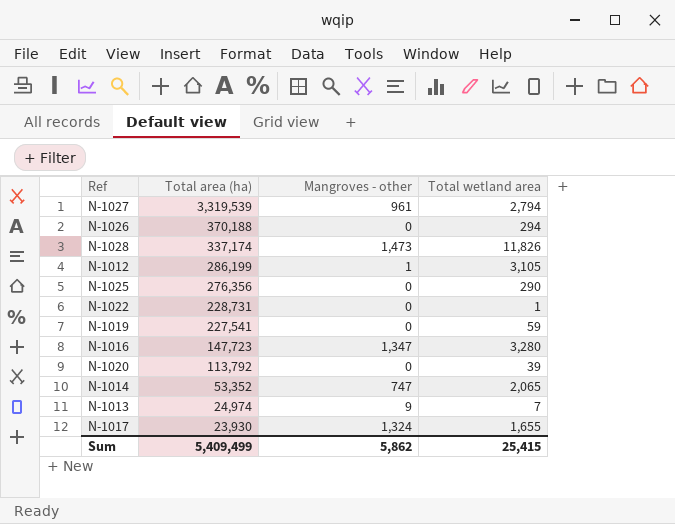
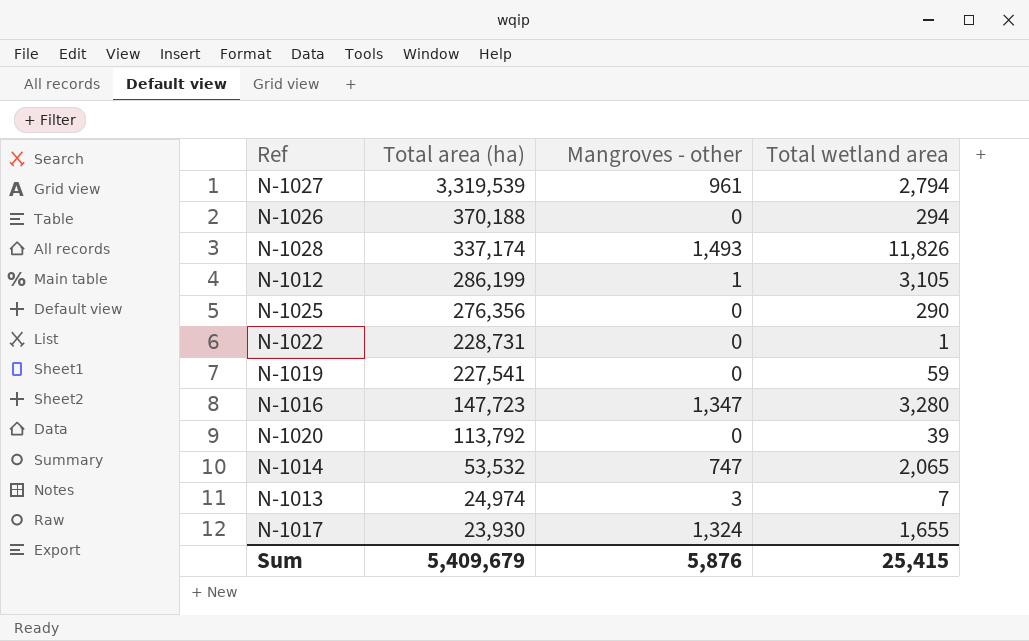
N-1028 | Mangroves - other: 1,473 -> 1,493
N-1014 | Total area (ha): 53,352 -> 53,532
N-1013 | Mangroves - other: 9 -> 3
Sum | Total area (ha): 5,409,499 -> 5,409,679
Sum | Mangroves - other: 5,862 -> 5,876

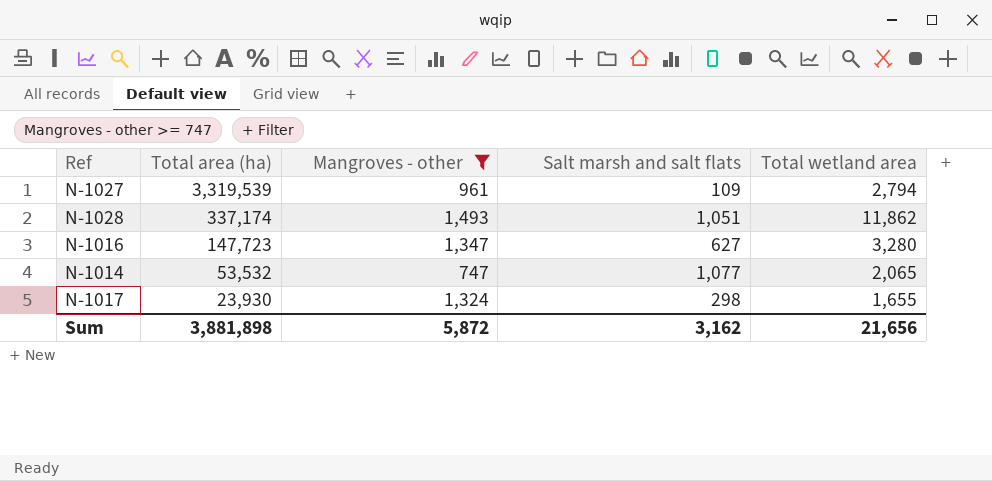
filter: none -> Mangroves - other >= 747
column Salt marsh and salt flats | position: none -> 4
N-1028 | Total wetland area: 11,826 -> 11,862
Sum | Total area (ha): 5,409,679 -> 3,881,898
Sum | Mangroves - other: 5,876 -> 5,872
Sum | Total wetland area: 25,415 -> 21,656

